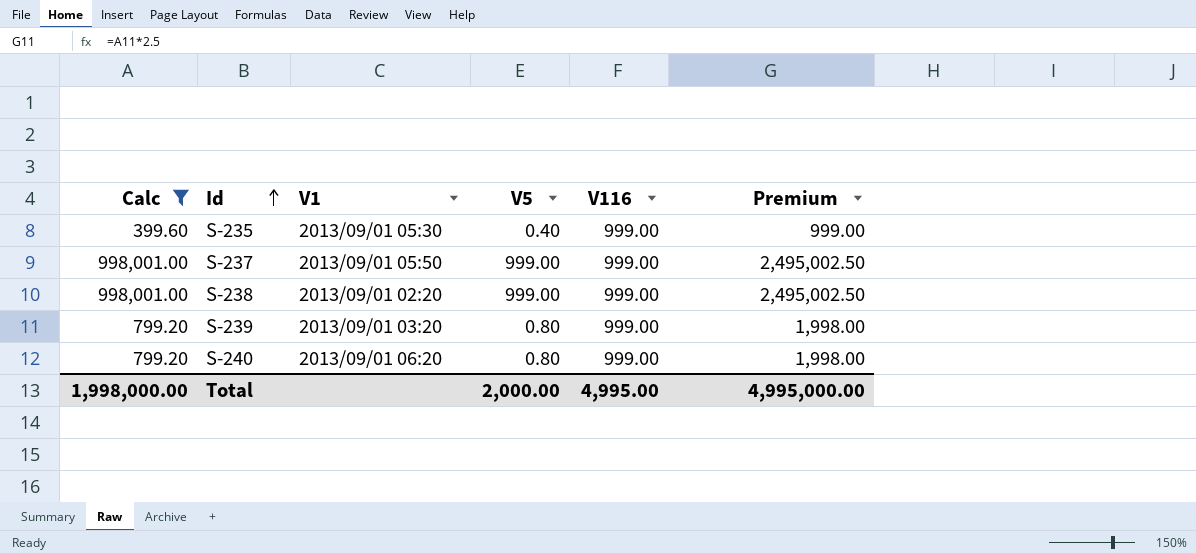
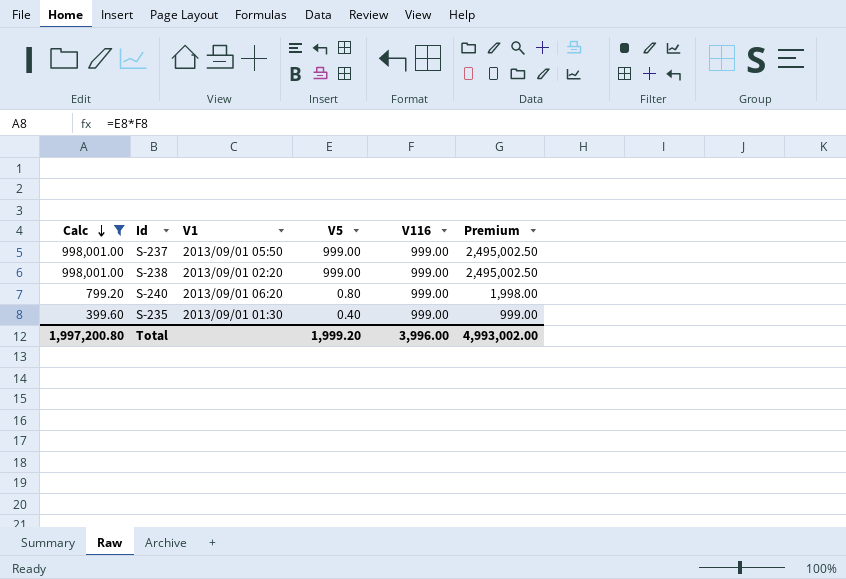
row order: Id ascending -> Calc descending
row S-239: 799.20 | 2013/09/01 03:20 | 0.80 | 999.00 | 1,998.00 -> none
S-235 | V1: 2013/09/01 05:30 -> 2013/09/01 01:30
Total | Calc: 1,998,000.00 -> 1,997,200.80
Total | V5: 2,000.00 -> 1,999.20
Total | V116: 4,995.00 -> 3,996.00
Total | Premium: 4,995,000.00 -> 4,993,002.00

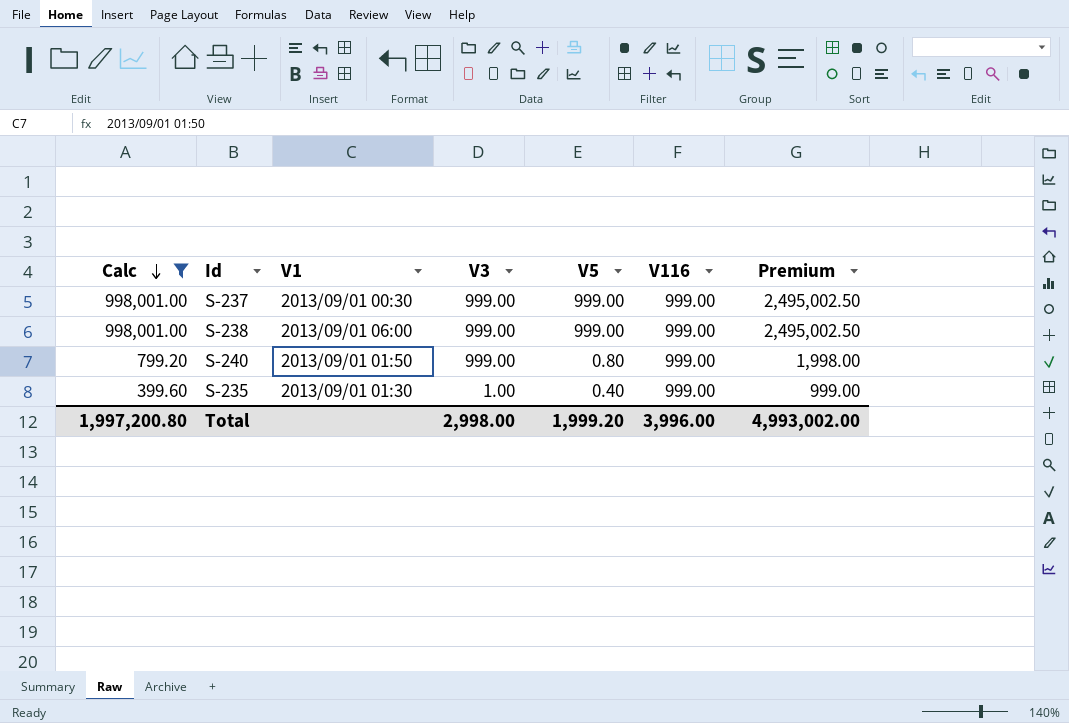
column V3 | position: none -> 4
S-237 | V1: 2013/09/01 05:50 -> 2013/09/01 00:30
S-238 | V1: 2013/09/01 02:20 -> 2013/09/01 06:00
S-240 | V1: 2013/09/01 06:20 -> 2013/09/01 01:50

